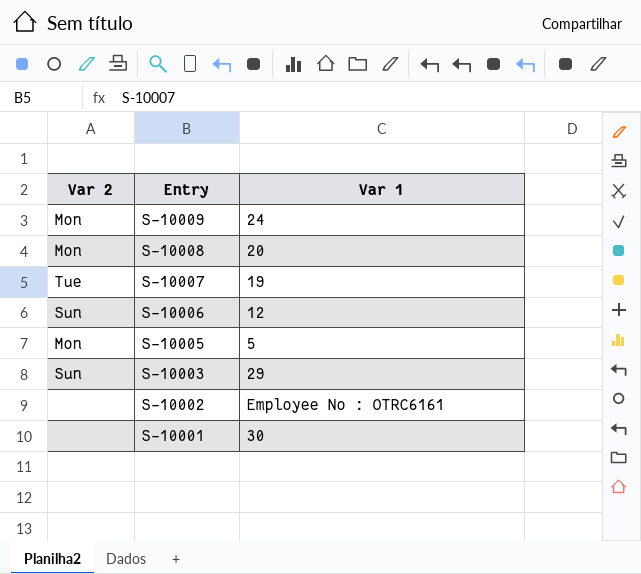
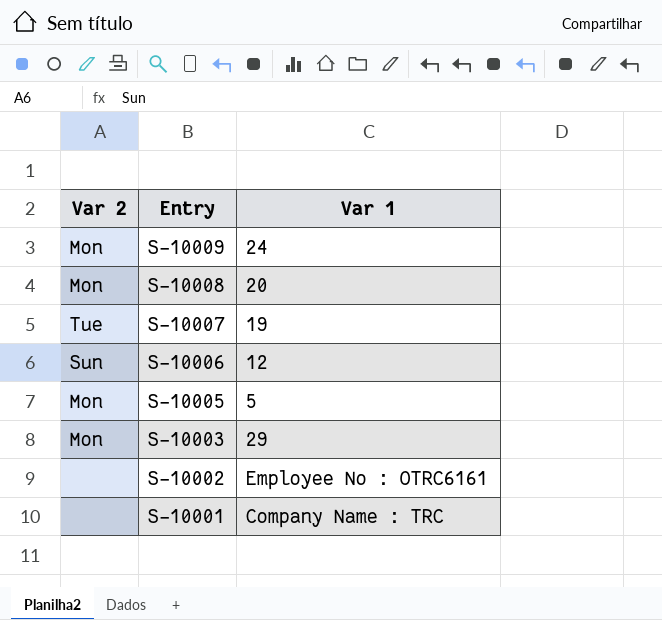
S-10003 | Var 2: Sun -> Mon
S-10001 | Var 1: 30 -> Company Name : TRC

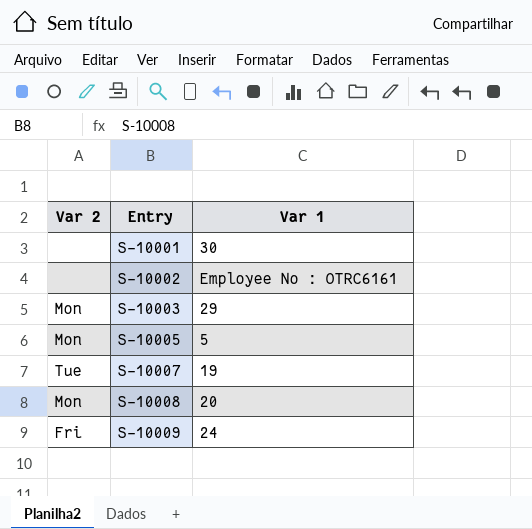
row order: Entry descending -> Entry ascending
row S-10006: Sun | 12 -> none
S-10001 | Var 1: Company Name : TRC -> 30
S-10009 | Var 2: Mon -> Fri

